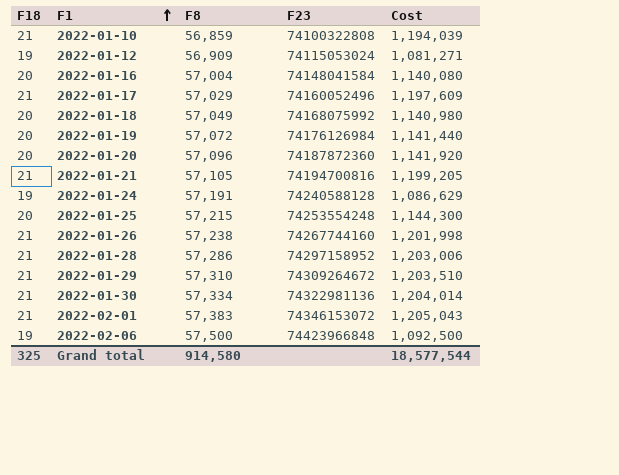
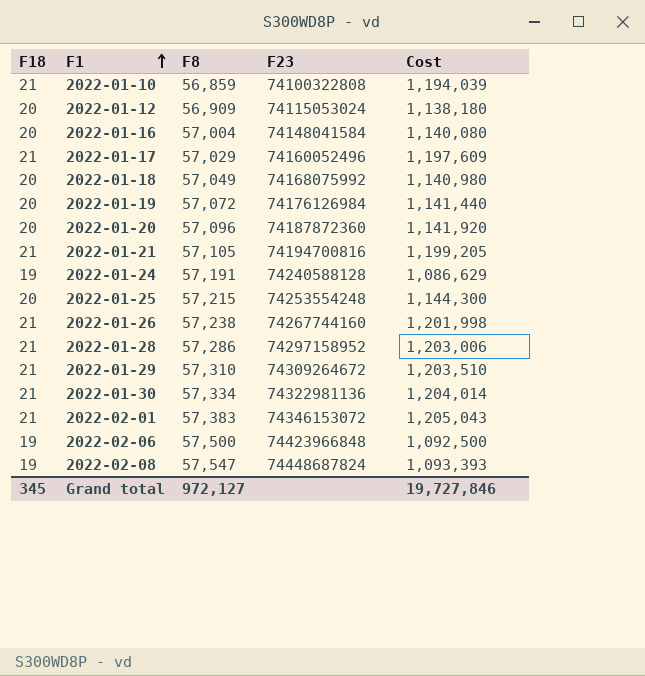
2022-01-12 | F18: 19 -> 20
2022-01-12 | Cost: 1,081,271 -> 1,138,180
row 2022-02-08: none -> 19 | 57,547 | 74448687824 | 1,093,393
Grand total | F18: 325 -> 345
Grand total | F8: 914,580 -> 972,127
Grand total | Cost: 18,577,544 -> 19,727,846

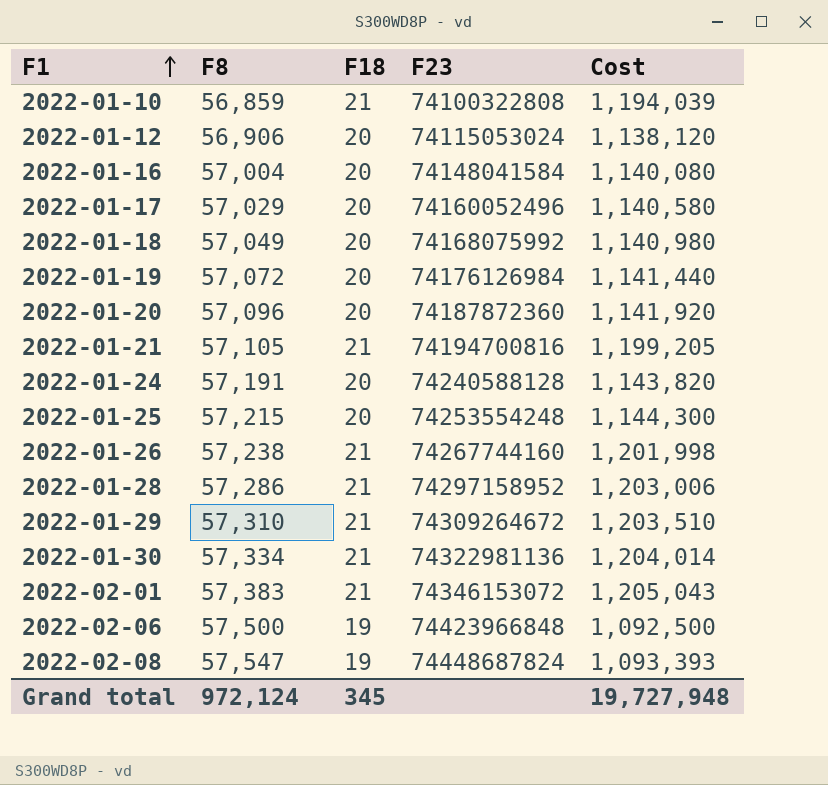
column F18 | position: 1 -> 3
2022-01-12 | F8: 56,909 -> 56,906
2022-01-12 | Cost: 1,138,180 -> 1,138,120
2022-01-17 | F18: 21 -> 20
2022-01-17 | Cost: 1,197,609 -> 1,140,580
2022-01-24 | F18: 19 -> 20
2022-01-24 | Cost: 1,086,629 -> 1,143,820
Grand total | F8: 972,127 -> 972,124
Grand total | Cost: 19,727,846 -> 19,727,948

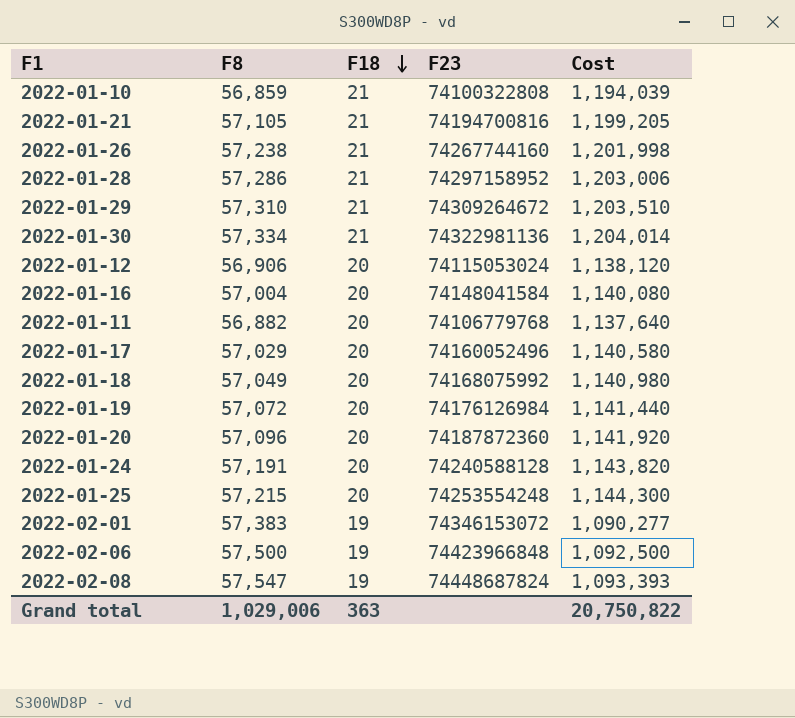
row order: F1 ascending -> F18 descending
row 2022-01-11: none -> 56,882 | 20 | 74106779768 | 1,137,640
2022-02-01 | F18: 21 -> 19
2022-02-01 | Cost: 1,205,043 -> 1,090,277
Grand total | F8: 972,124 -> 1,029,006
Grand total | F18: 345 -> 363
Grand total | Cost: 19,727,948 -> 20,750,822

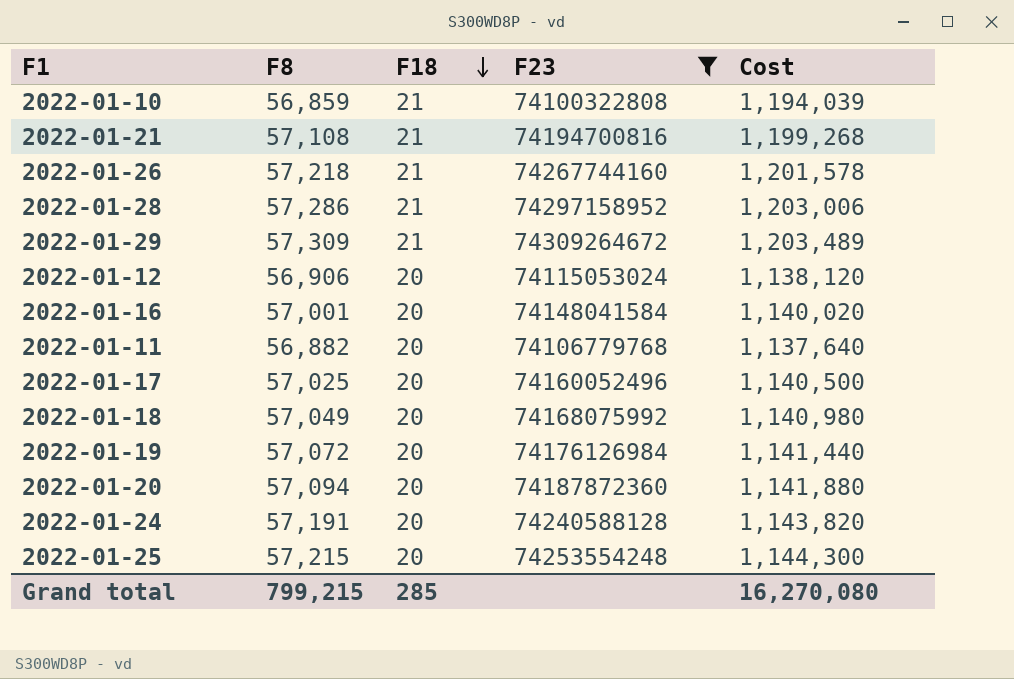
filter: none -> F23 <= 74309264672
2022-01-21 | F8: 57,105 -> 57,108
2022-01-21 | Cost: 1,199,205 -> 1,199,268
2022-01-26 | F8: 57,238 -> 57,218
2022-01-26 | Cost: 1,201,998 -> 1,201,578
2022-01-29 | F8: 57,310 -> 57,309
2022-01-29 | Cost: 1,203,510 -> 1,203,489
2022-01-16 | F8: 57,004 -> 57,001
2022-01-16 | Cost: 1,140,080 -> 1,140,020
2022-01-17 | F8: 57,029 -> 57,025
2022-01-17 | Cost: 1,140,580 -> 1,140,500
2022-01-20 | F8: 57,096 -> 57,094
2022-01-20 | Cost: 1,141,920 -> 1,141,880
Grand total | F8: 1,029,006 -> 799,215
Grand total | F18: 363 -> 285
Grand total | Cost: 20,750,822 -> 16,270,080

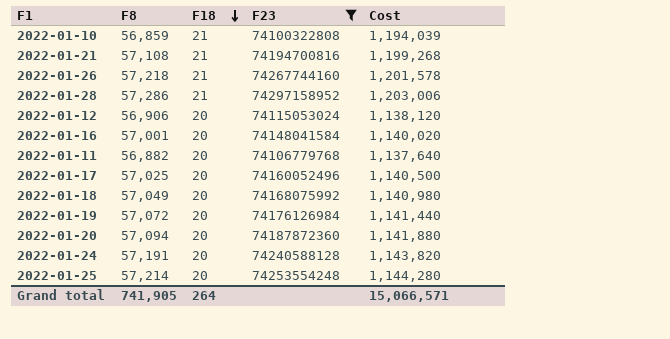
row 2022-01-29: 57,309 | 21 | 74309264672 | 1,203,489 -> none
2022-01-25 | F8: 57,215 -> 57,214
2022-01-25 | Cost: 1,144,300 -> 1,144,280
Grand total | F8: 799,215 -> 741,905
Grand total | F18: 285 -> 264
Grand total | Cost: 16,270,080 -> 15,066,571

